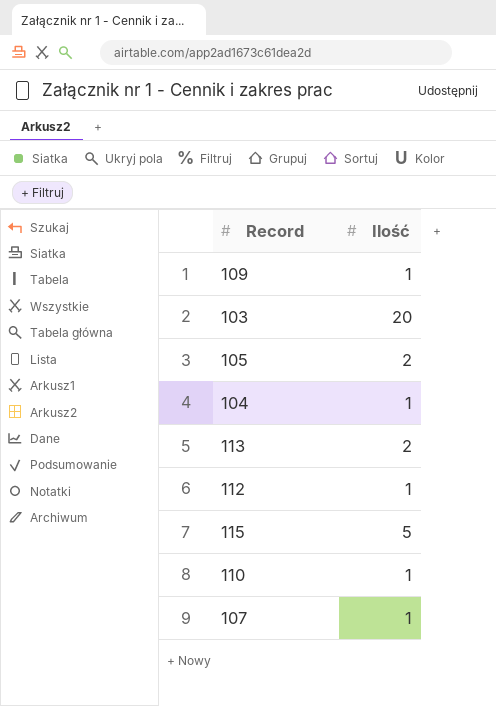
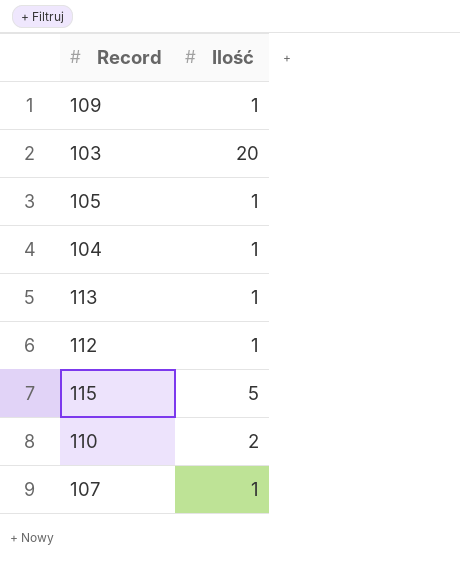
105 | Ilość: 2 -> 1
113 | Ilość: 2 -> 1
110 | Ilość: 1 -> 2

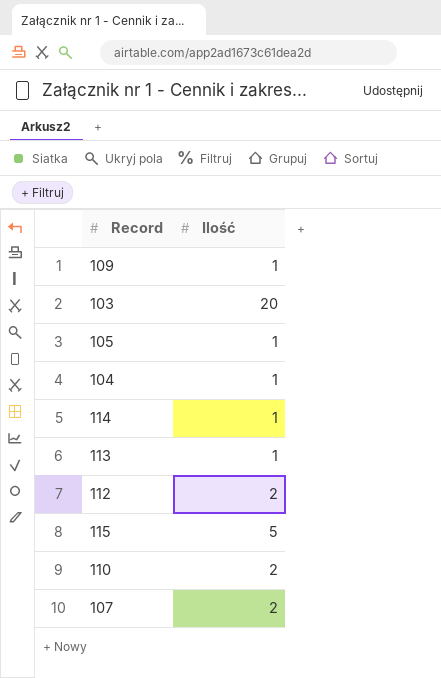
row 114: none -> 1
112 | Ilość: 1 -> 2
107 | Ilość: 1 -> 2

